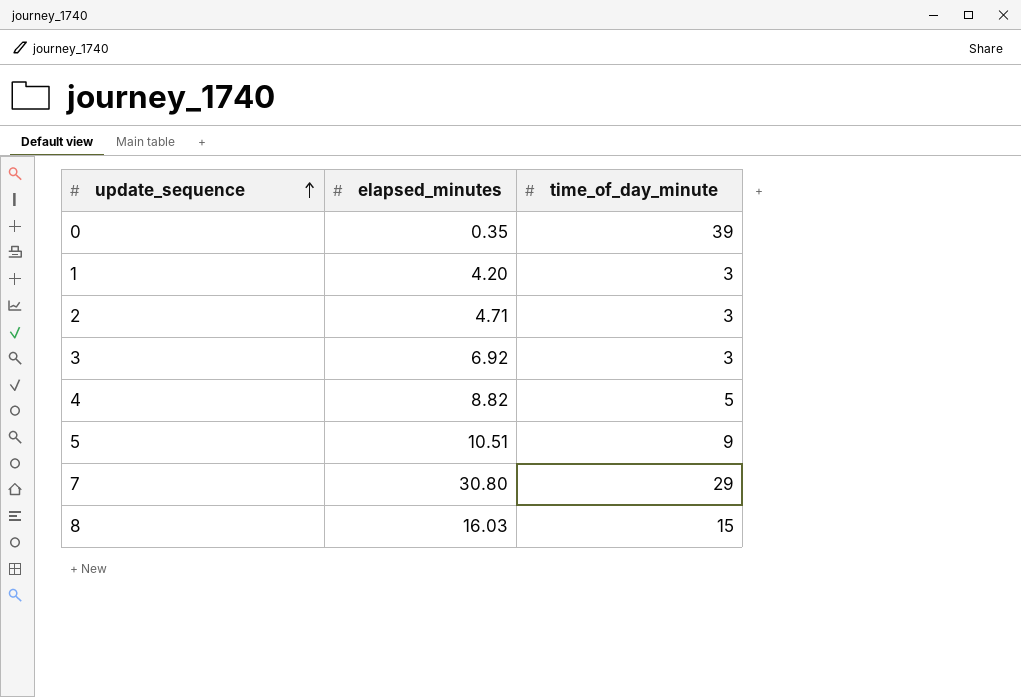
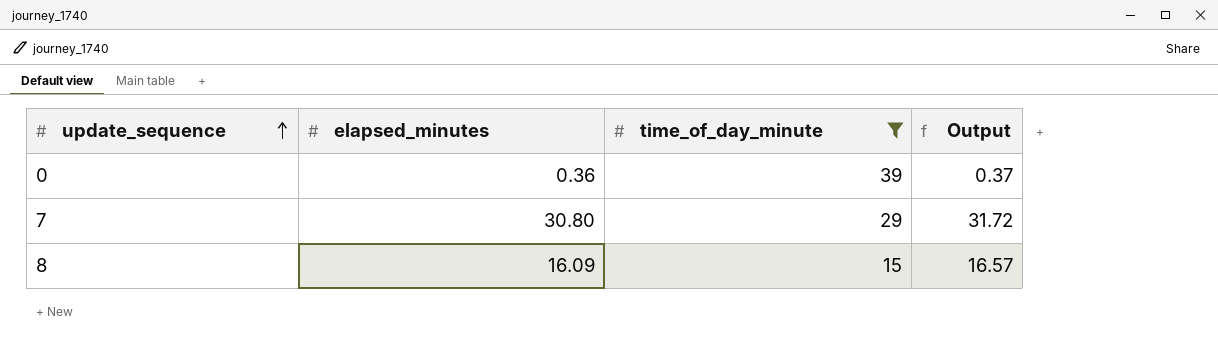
filter: none -> time_of_day_minute >= 15
column Output | formula: none -> [elapsed_minutes] * 1.03
0 | elapsed_minutes: 0.35 -> 0.36
8 | elapsed_minutes: 16.03 -> 16.09

